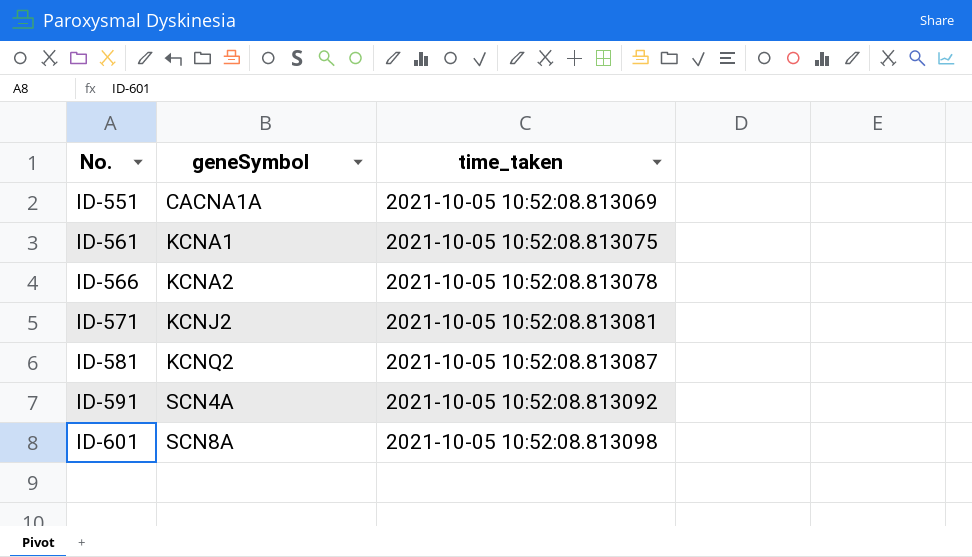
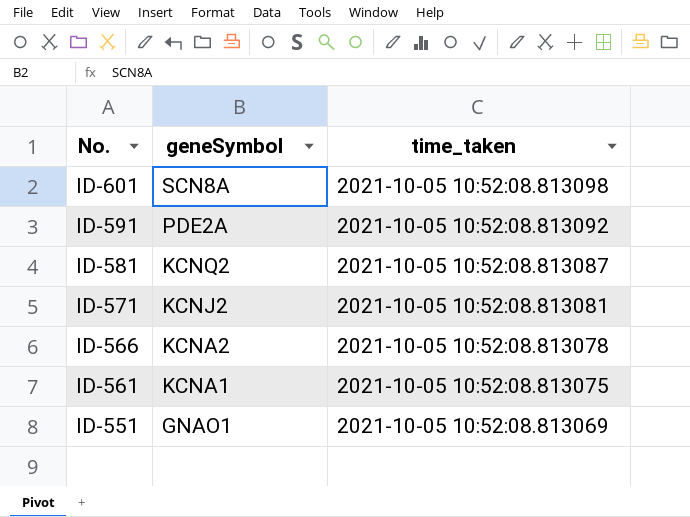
row order: No. ascending -> No. descending
ID-591 | geneSymbol: SCN4A -> PDE2A
ID-551 | geneSymbol: CACNA1A -> GNAO1

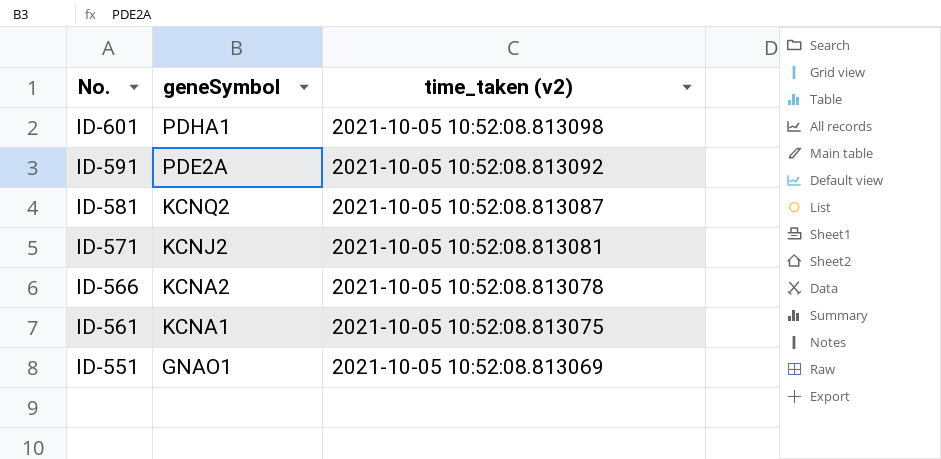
column name: time_taken -> time_taken (v2)
ID-601 | geneSymbol: SCN8A -> PDHA1

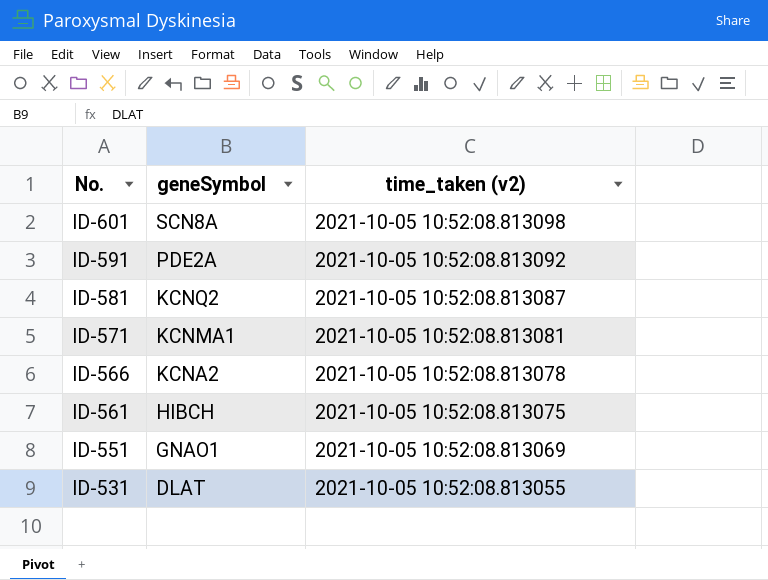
ID-601 | geneSymbol: PDHA1 -> SCN8A
ID-571 | geneSymbol: KCNJ2 -> KCNMA1
ID-561 | geneSymbol: KCNA1 -> HIBCH
row ID-531: none -> DLAT | 2021-10-05 10:52:08.813055

